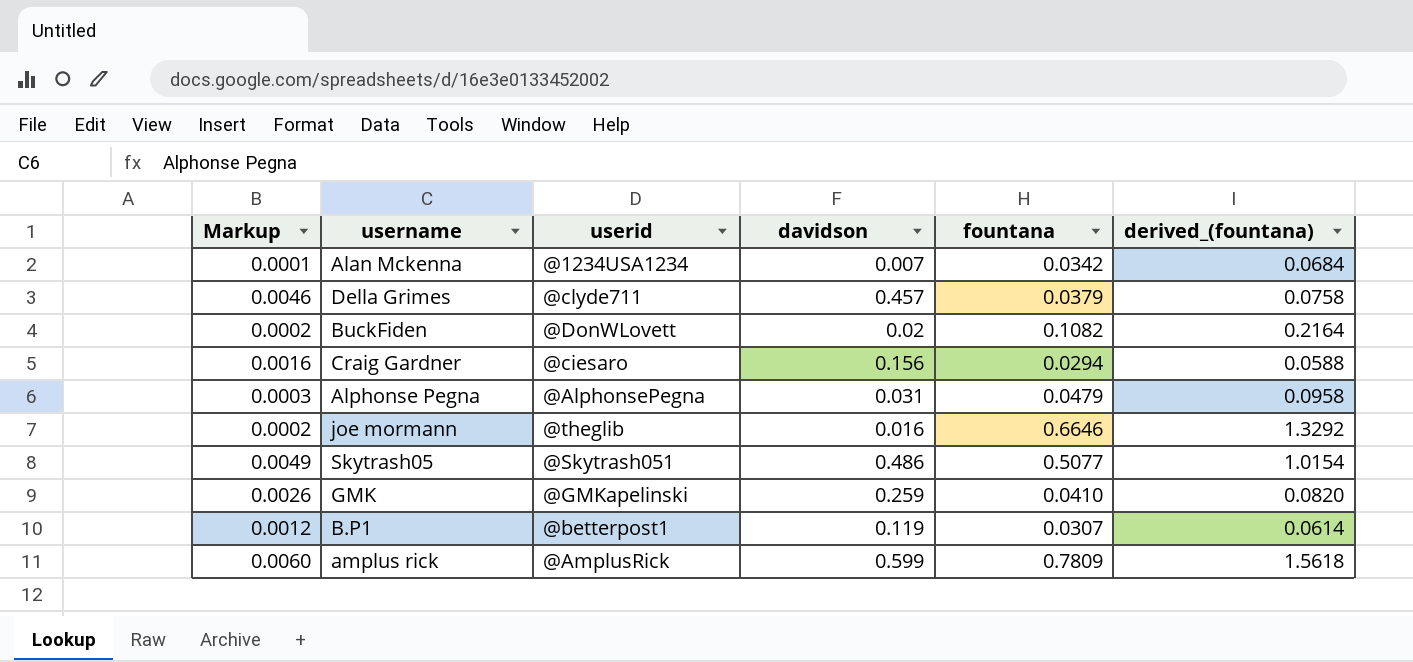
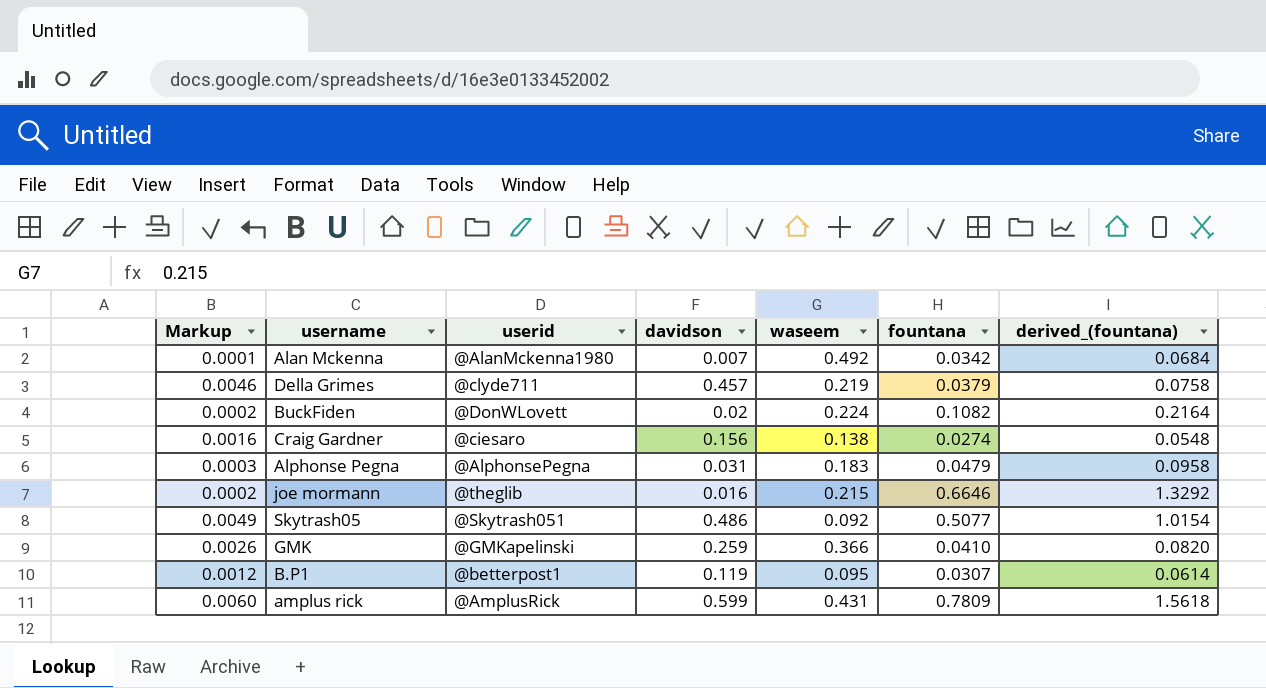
column waseem | position: none -> 5
Alan Mckenna | userid: @1234USA1234 -> @AlanMckenna1980
Craig Gardner | fountana: 0.0294 -> 0.0274
Craig Gardner | derived_(fountana): 0.0588 -> 0.0548

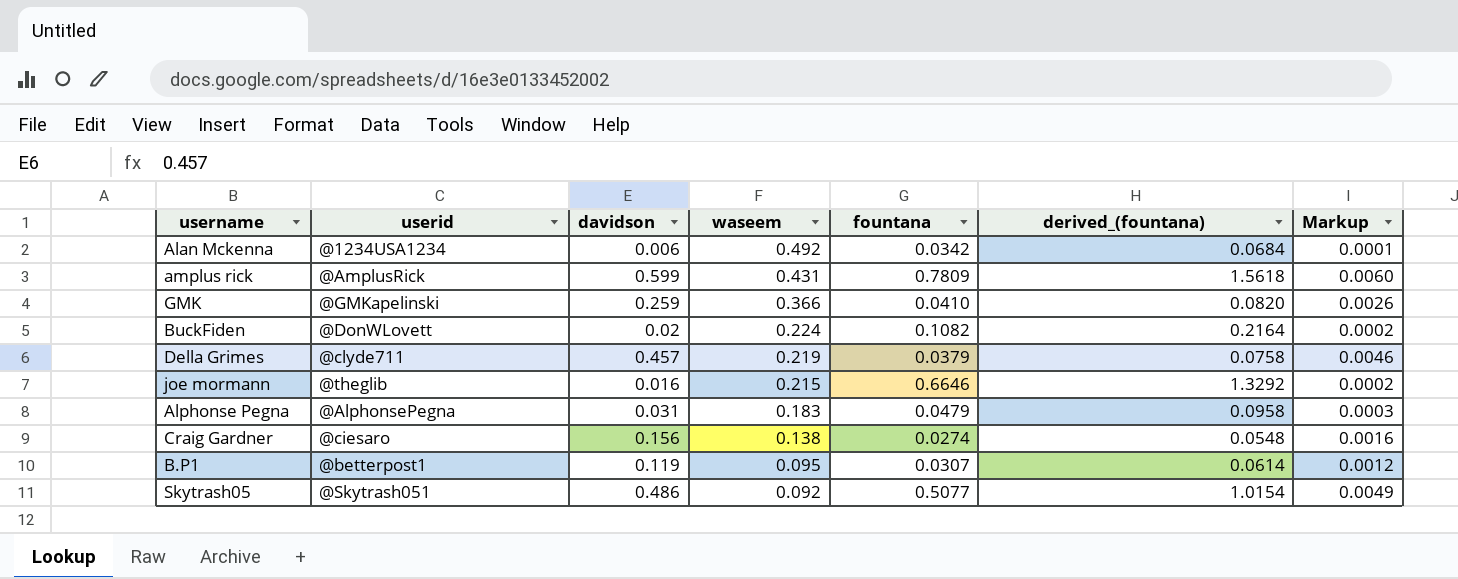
row order: none -> waseem descending
column Markup | position: 1 -> 7
Alan Mckenna | userid: @AlanMckenna1980 -> @1234USA1234
Alan Mckenna | davidson: 0.007 -> 0.006

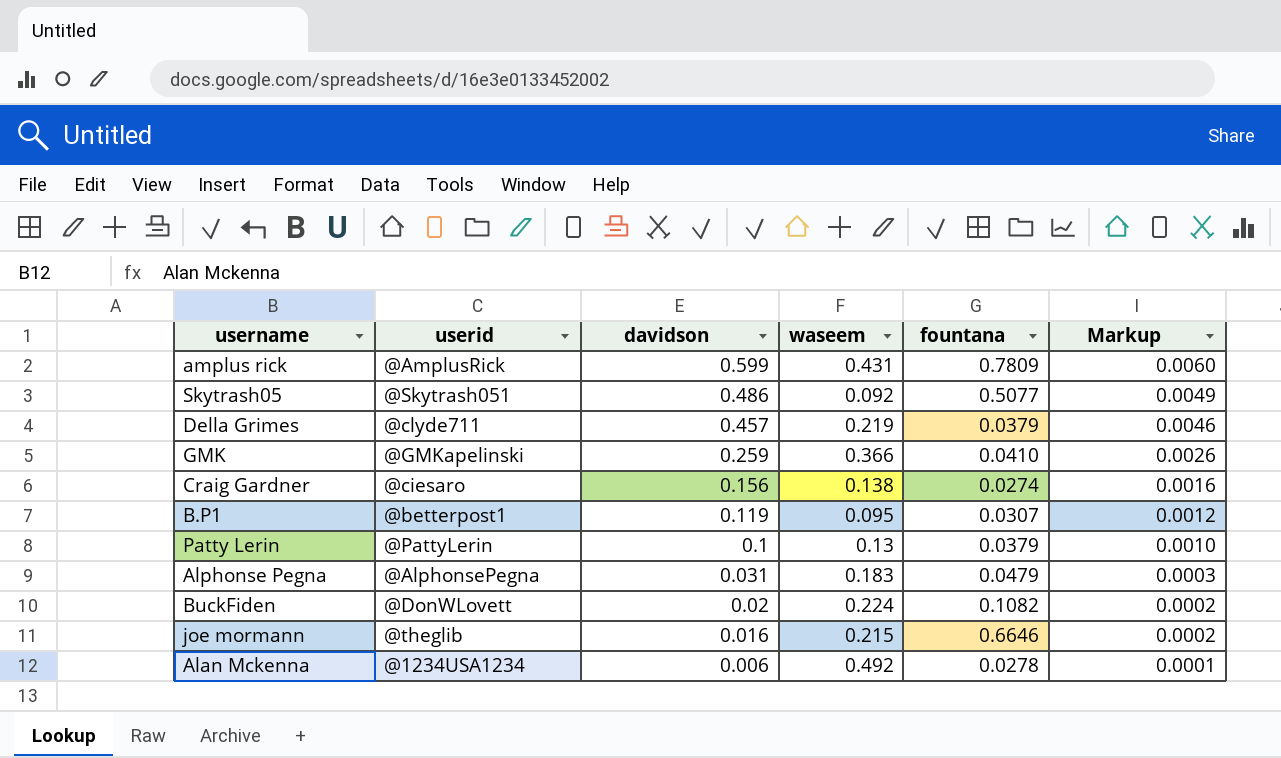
row order: waseem descending -> davidson descending
column derived_(fountana) | formula: [fountana] * 2 -> none
row Patty Lerin: none -> @PattyLerin | 0.1 | 0.13 | 0.0379 | 0.0010
Alan Mckenna | fountana: 0.0342 -> 0.0278

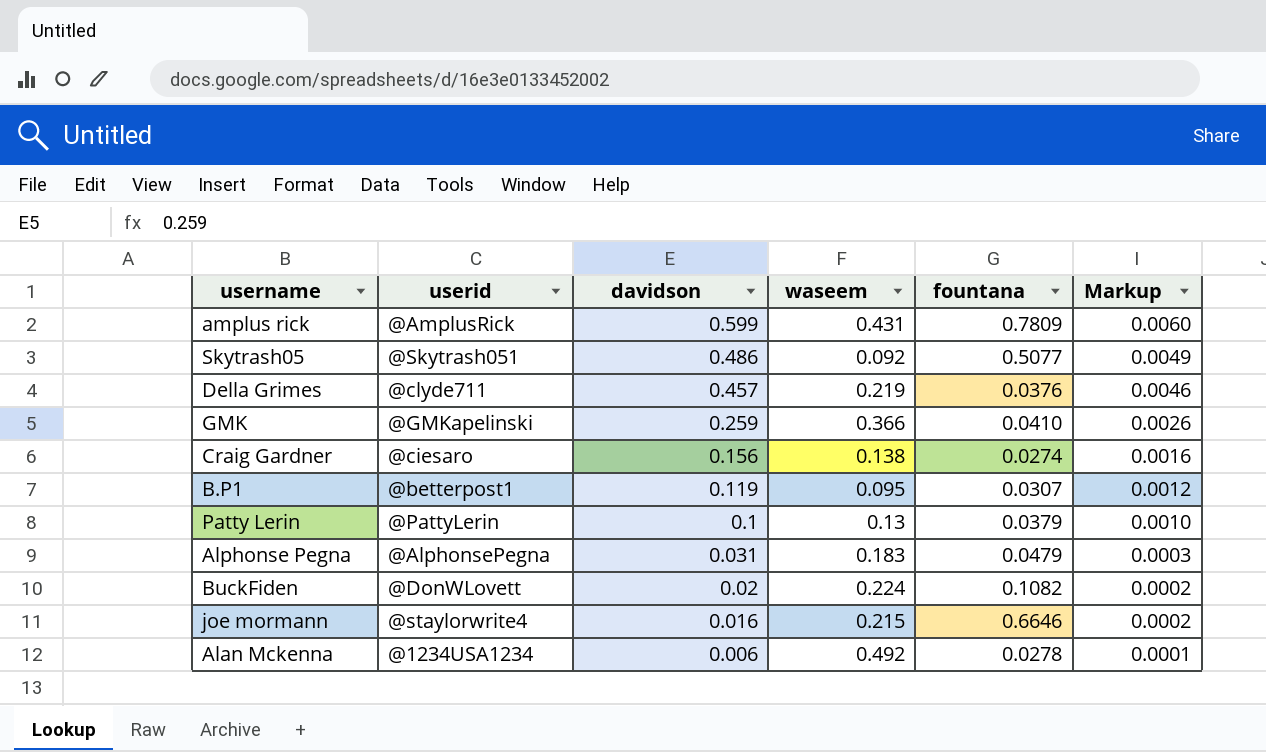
Della Grimes | fountana: 0.0379 -> 0.0376
joe mormann | userid: @theglib -> @staylorwrite4

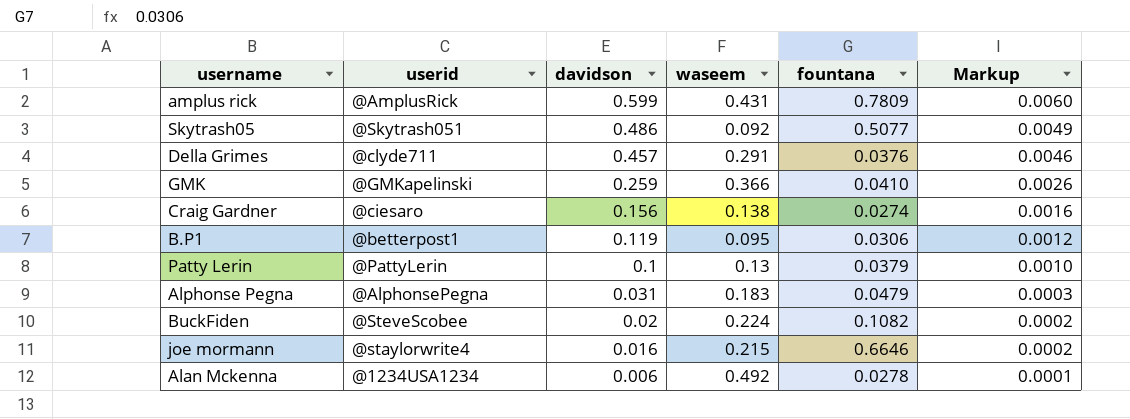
Della Grimes | waseem: 0.219 -> 0.291
B.P1 | fountana: 0.0307 -> 0.0306
BuckFiden | userid: @DonWLovett -> @SteveScobee

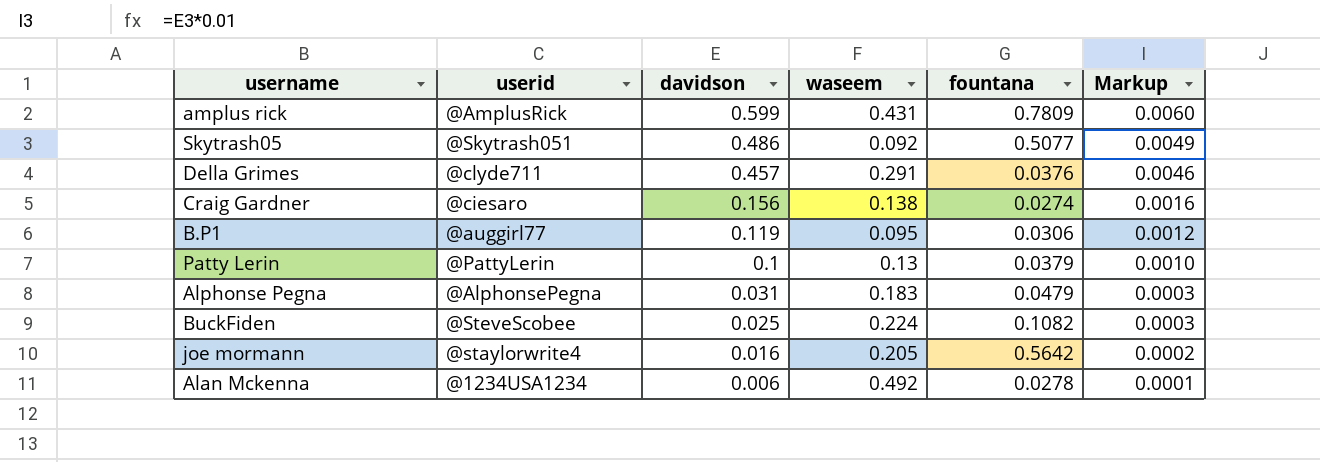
row GMK: @GMKapelinski | 0.259 | 0.366 | 0.0410 | 0.0026 -> none
B.P1 | userid: @betterpost1 -> @auggirl77
BuckFiden | davidson: 0.02 -> 0.025
BuckFiden | Markup: 0.0002 -> 0.0003
joe mormann | waseem: 0.215 -> 0.205
joe mormann | fountana: 0.6646 -> 0.5642

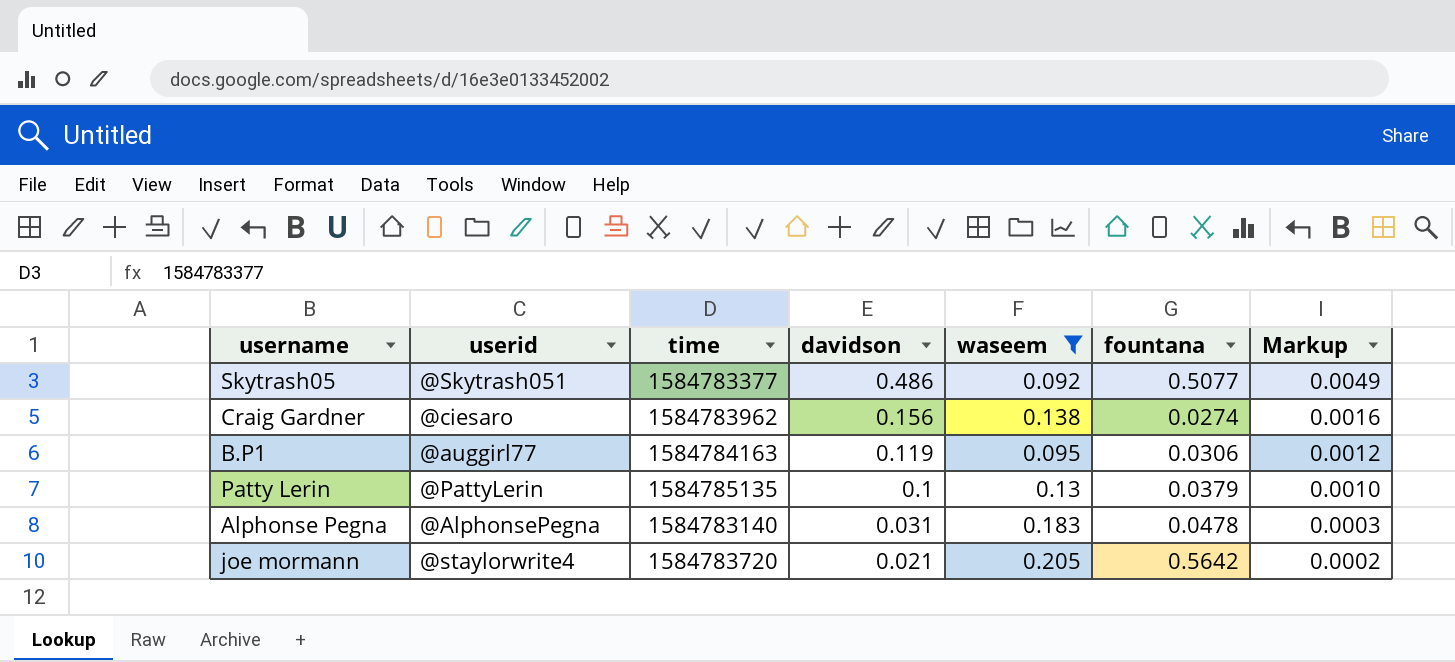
filter: none -> waseem <= 0.205
column time | position: none -> 3
Alphonse Pegna | fountana: 0.0479 -> 0.0478
joe mormann | davidson: 0.016 -> 0.021

